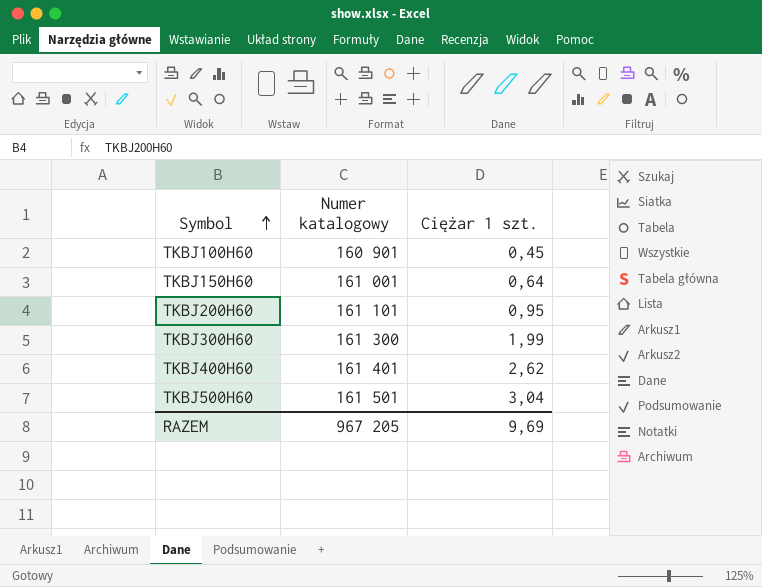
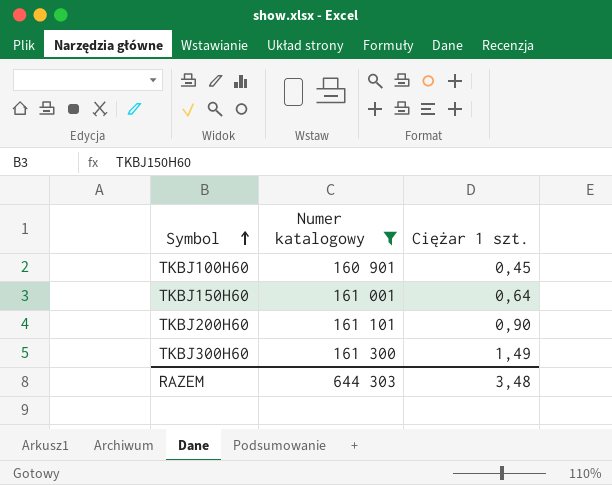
filter: none -> Numer katalogowy <= 161 300
TKBJ200H60 | Ciężar 1 szt.: 0,95 -> 0,90
TKBJ300H60 | Ciężar 1 szt.: 1,99 -> 1,49
RAZEM | Numer katalogowy: 967 205 -> 644 303
RAZEM | Ciężar 1 szt.: 9,69 -> 3,48

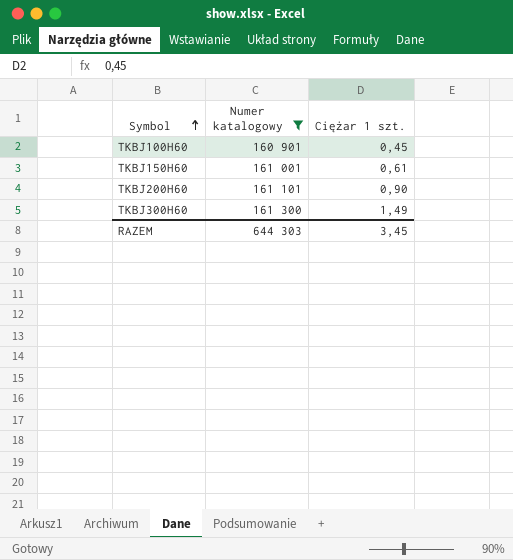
TKBJ150H60 | Ciężar 1 szt.: 0,64 -> 0,61
RAZEM | Ciężar 1 szt.: 3,48 -> 3,45

